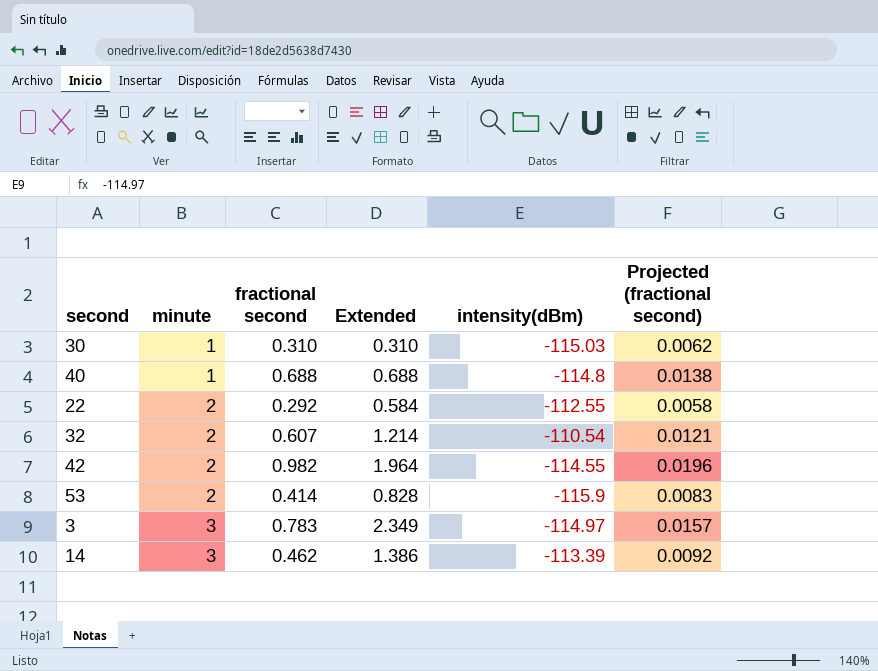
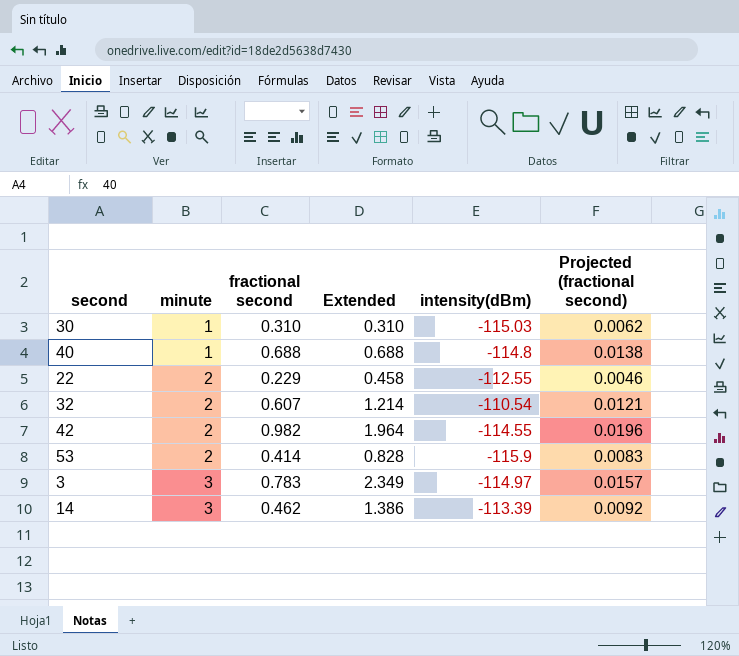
22 | fractional second: 0.292 -> 0.229
22 | Extended: 0.584 -> 0.458
22 | Projected (fractional second): 0.0058 -> 0.0046

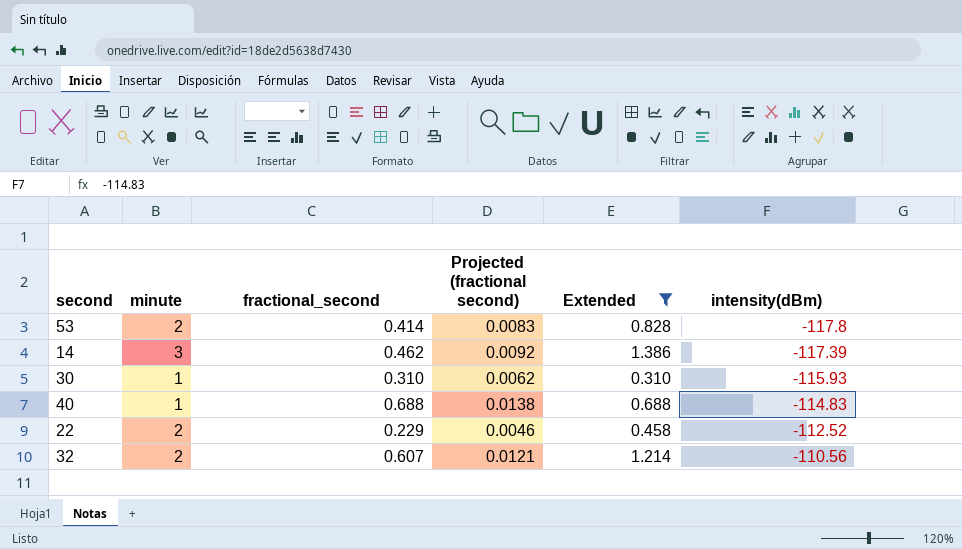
filter: none -> Extended <= 1.386
row order: minute ascending -> intensity(dBm) ascending
column name: fractional second -> fractional_second
column Projected (fractional second) | position: 6 -> 4
53 | intensity(dBm): -115.9 -> -117.8
14 | intensity(dBm): -113.39 -> -117.39
30 | intensity(dBm): -115.03 -> -115.93
40 | intensity(dBm): -114.8 -> -114.83
22 | intensity(dBm): -112.55 -> -112.52
32 | intensity(dBm): -110.54 -> -110.56

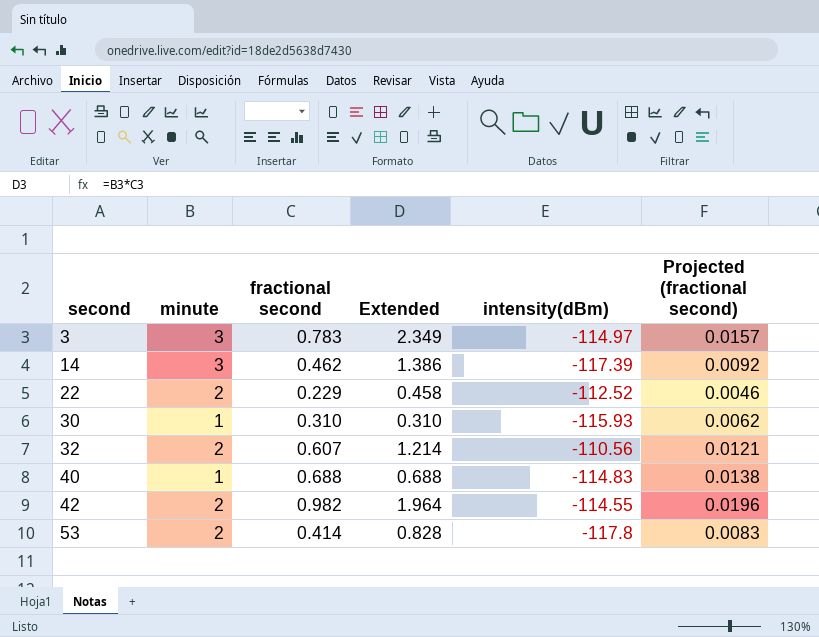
filter: Extended <= 1.386 -> none
row order: intensity(dBm) ascending -> second ascending
column name: fractional_second -> fractional second
column Projected (fractional second) | position: 4 -> 6

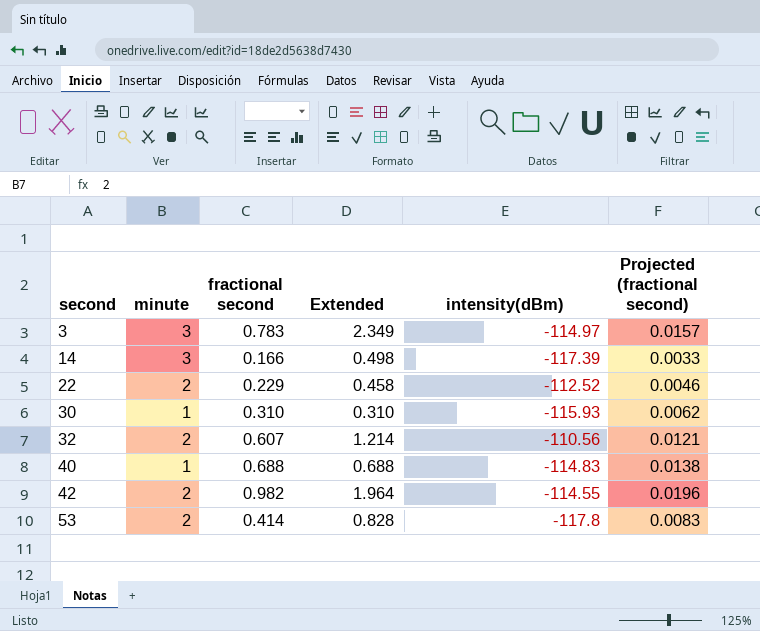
14 | fractional second: 0.462 -> 0.166
14 | Extended: 1.386 -> 0.498
14 | Projected (fractional second): 0.0092 -> 0.0033

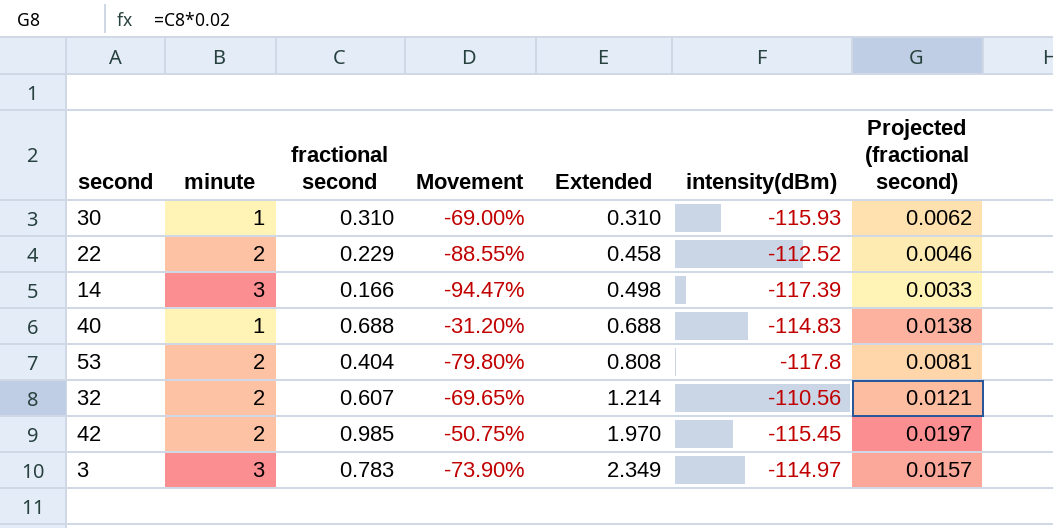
row order: second ascending -> Extended ascending
column Movement | formula: none -> ([fractional second] - [minute]) / [minute]
53 | fractional second: 0.414 -> 0.404
53 | Extended: 0.828 -> 0.808
53 | Projected (fractional second): 0.0083 -> 0.0081
42 | fractional second: 0.982 -> 0.985
42 | Extended: 1.964 -> 1.970
42 | intensity(dBm): -114.55 -> -115.45
42 | Projected (fractional second): 0.0196 -> 0.0197

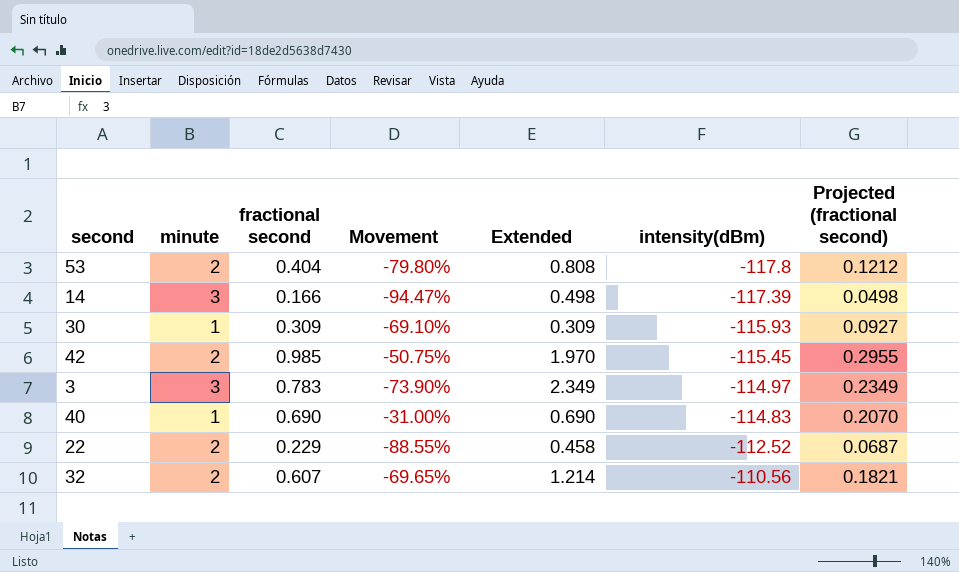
row order: Extended ascending -> intensity(dBm) ascending
column Projected (fractional second) | formula: [fractional second] * 0.02 -> [fractional second] * 0.3
30 | fractional second: 0.310 -> 0.309
30 | Movement: -69.00% -> -69.10%
30 | Extended: 0.310 -> 0.309
40 | fractional second: 0.688 -> 0.690
40 | Movement: -31.20% -> -31.00%
40 | Extended: 0.688 -> 0.690

